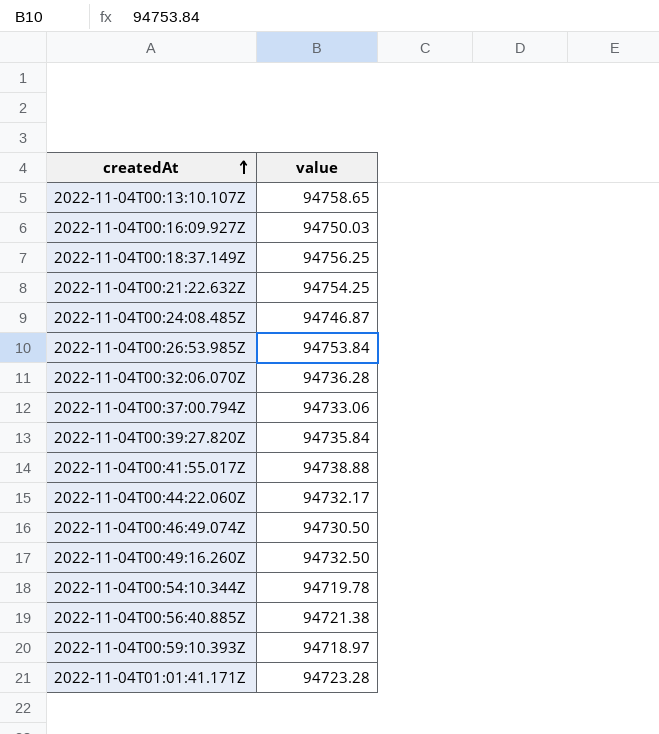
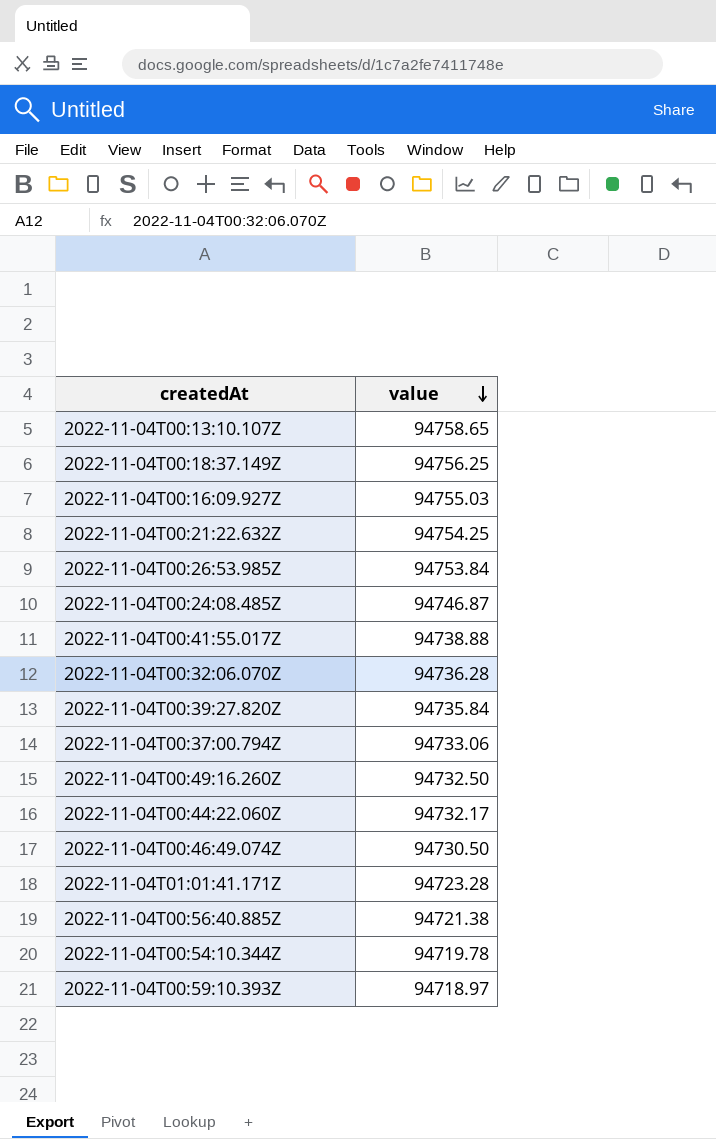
row order: createdAt ascending -> value descending
2022-11-04T00:16:09.927Z | value: 94750.03 -> 94755.03

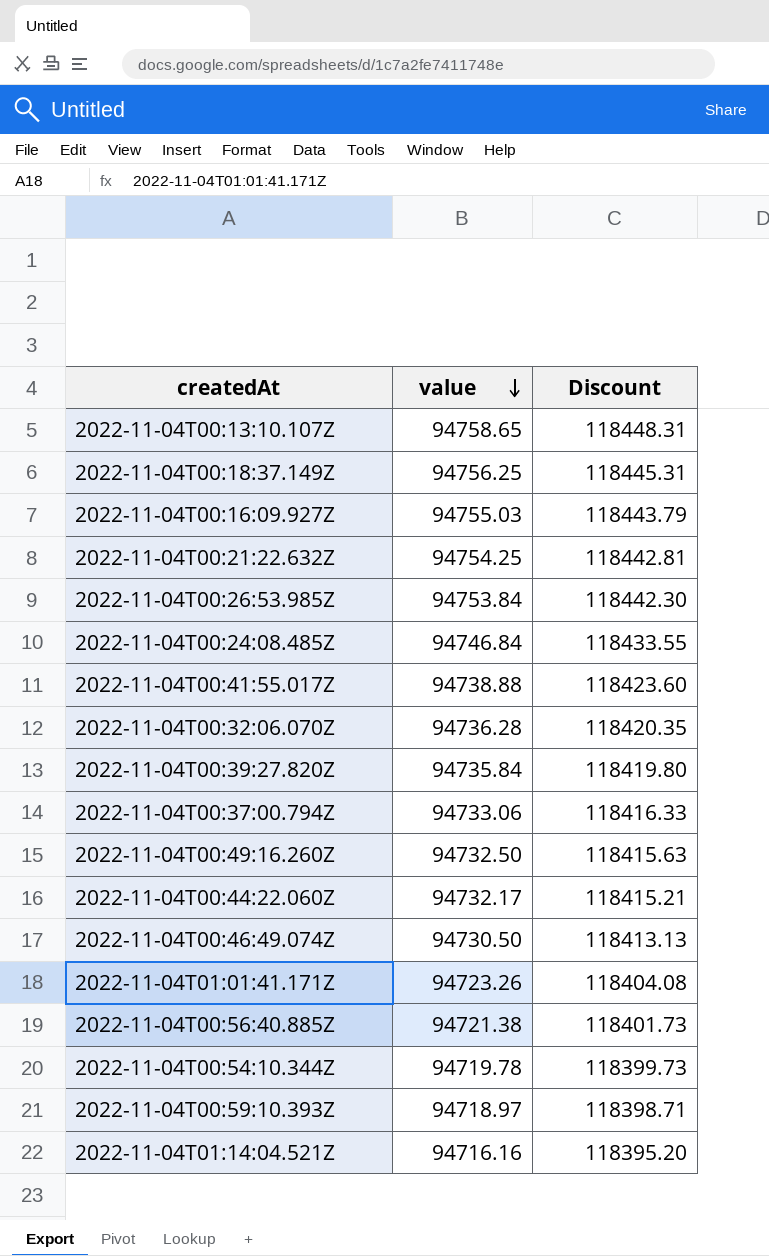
column Discount | formula: none -> [value] * 1.25
2022-11-04T00:24:08.485Z | value: 94746.87 -> 94746.84
2022-11-04T01:01:41.171Z | value: 94723.28 -> 94723.26
row 2022-11-04T01:14:04.521Z: none -> 94716.16 | 118395.20

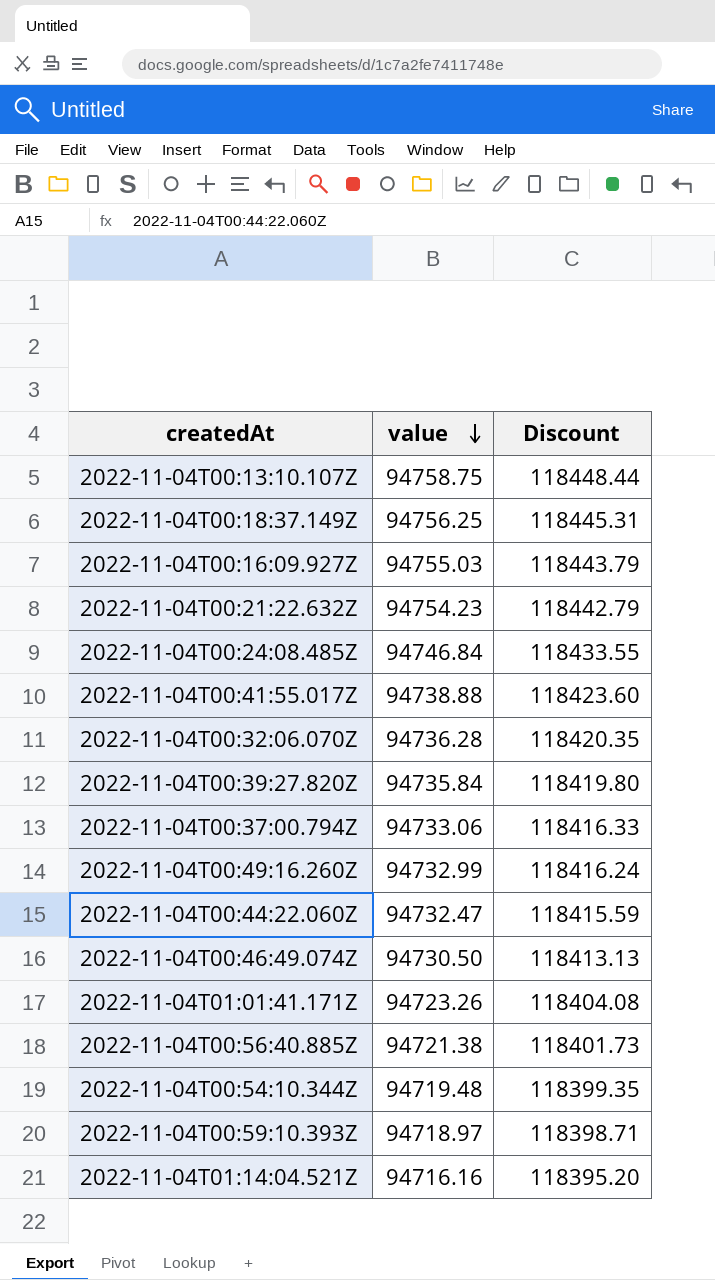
row 2022-11-04T00:26:53.985Z: 94753.84 | 118442.30 -> none
2022-11-04T00:13:10.107Z | value: 94758.65 -> 94758.75
2022-11-04T00:13:10.107Z | Discount: 118448.31 -> 118448.44
2022-11-04T00:21:22.632Z | value: 94754.25 -> 94754.23
2022-11-04T00:21:22.632Z | Discount: 118442.81 -> 118442.79
2022-11-04T00:49:16.260Z | value: 94732.50 -> 94732.99
2022-11-04T00:49:16.260Z | Discount: 118415.63 -> 118416.24
2022-11-04T00:44:22.060Z | value: 94732.17 -> 94732.47
2022-11-04T00:44:22.060Z | Discount: 118415.21 -> 118415.59
2022-11-04T00:54:10.344Z | value: 94719.78 -> 94719.48
2022-11-04T00:54:10.344Z | Discount: 118399.73 -> 118399.35

